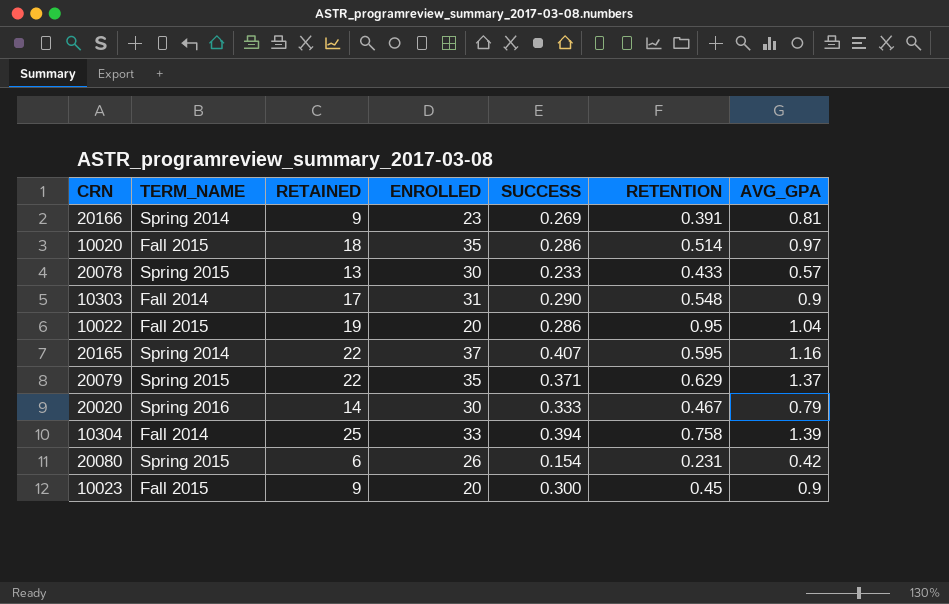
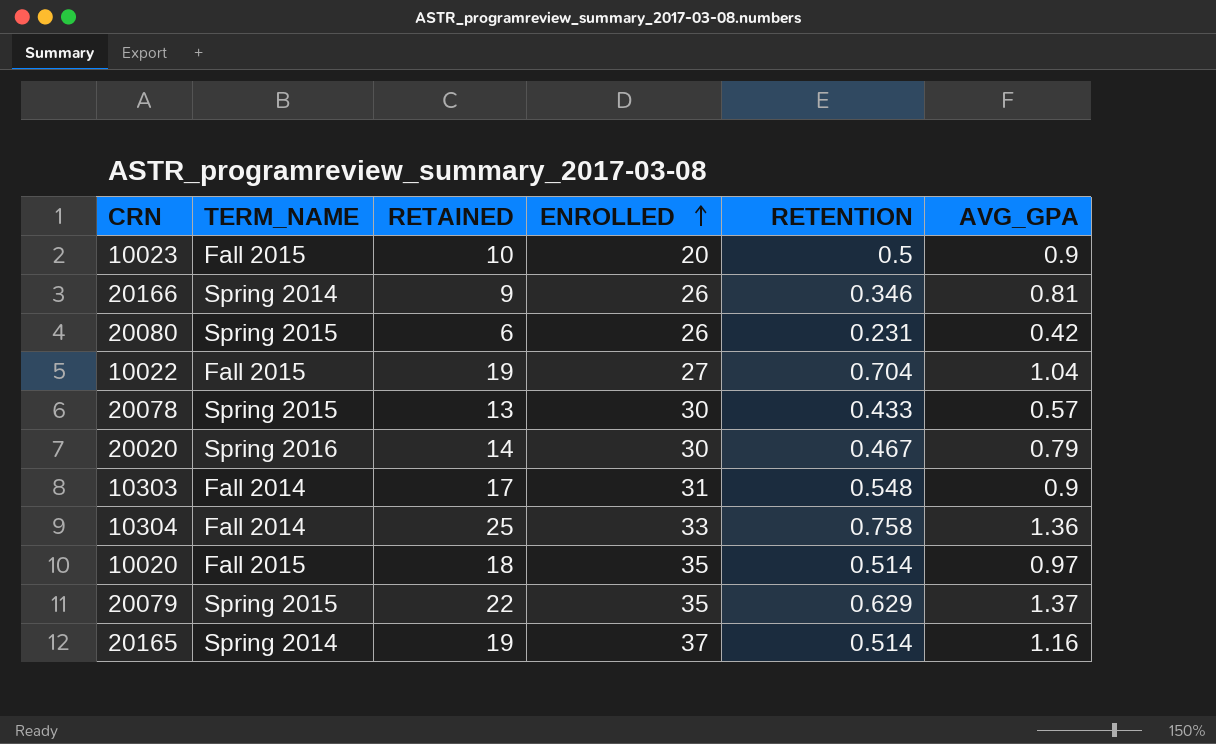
row order: none -> ENROLLED ascending
column SUCCESS | position: 5 -> none
10023 | RETAINED: 9 -> 10
10023 | RETENTION: 0.45 -> 0.5
20166 | ENROLLED: 23 -> 26
20166 | RETENTION: 0.391 -> 0.346
10022 | ENROLLED: 20 -> 27
10022 | RETENTION: 0.95 -> 0.704
10304 | AVG_GPA: 1.39 -> 1.36
20165 | RETAINED: 22 -> 19
20165 | RETENTION: 0.595 -> 0.514

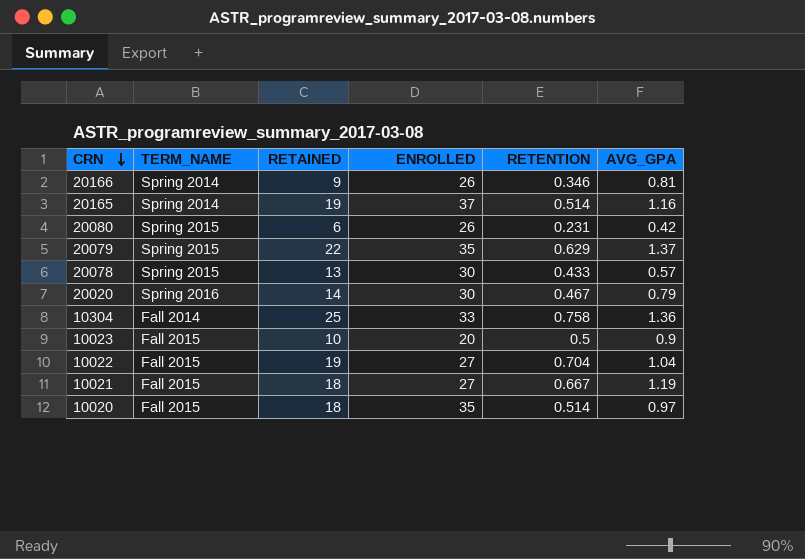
row order: ENROLLED ascending -> CRN descending
row 10303: Fall 2014 | 17 | 31 | 0.548 | 0.9 -> none
row 10021: none -> Fall 2015 | 18 | 27 | 0.667 | 1.19

